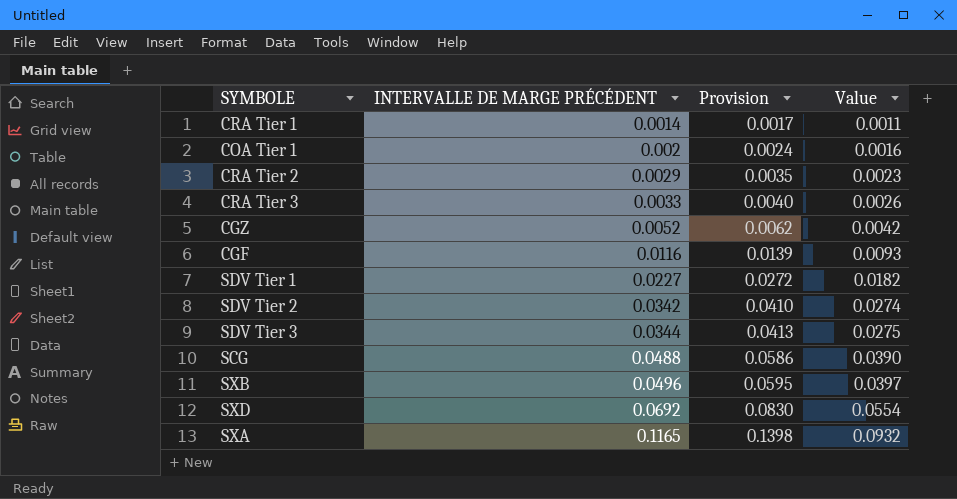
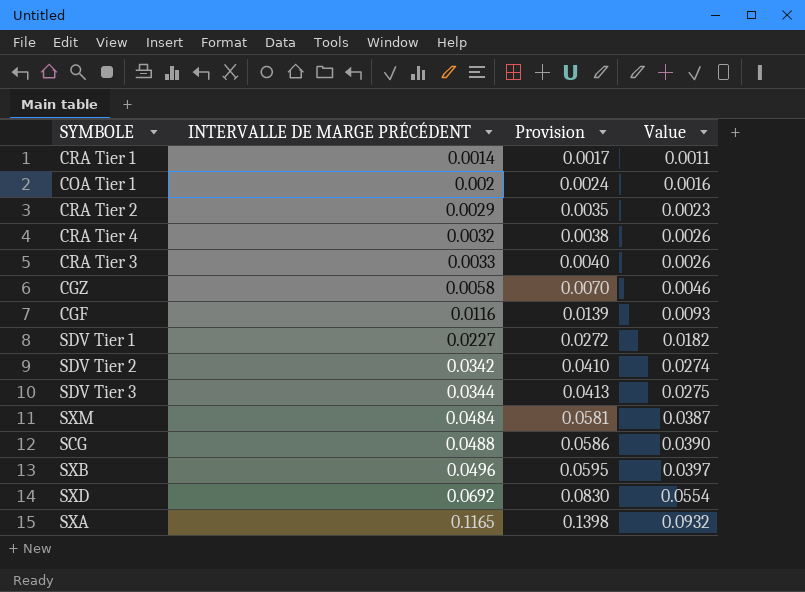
row CRA Tier 4: none -> 0.0032 | 0.0038 | 0.0026
CGZ | INTERVALLE DE MARGE PRÉCÉDENT: 0.0052 -> 0.0058
CGZ | Provision: 0.0062 -> 0.0070
CGZ | Value: 0.0042 -> 0.0046
row SXM: none -> 0.0484 | 0.0581 | 0.0387

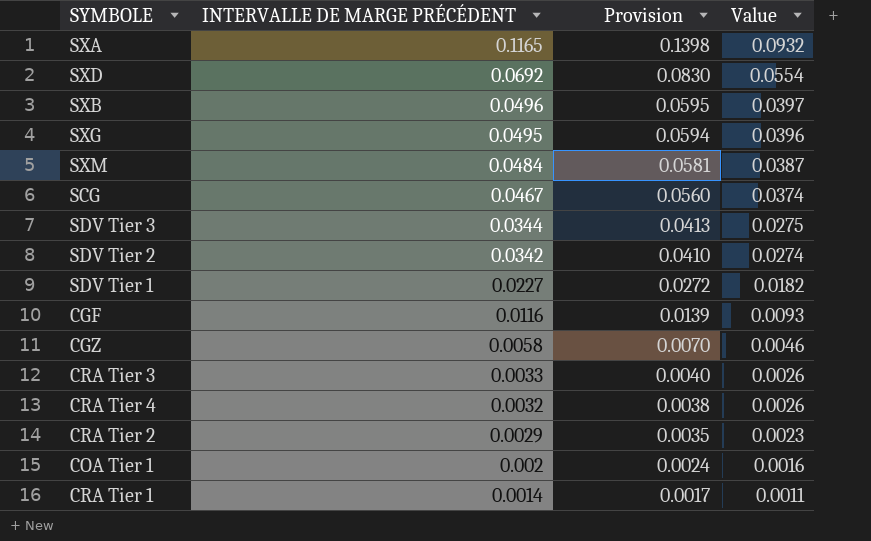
row order: INTERVALLE DE MARGE PRÉCÉDENT ascending -> INTERVALLE DE MARGE PRÉCÉDENT descending
row SXG: none -> 0.0495 | 0.0594 | 0.0396
SCG | INTERVALLE DE MARGE PRÉCÉDENT: 0.0488 -> 0.0467
SCG | Provision: 0.0586 -> 0.0560
SCG | Value: 0.0390 -> 0.0374

